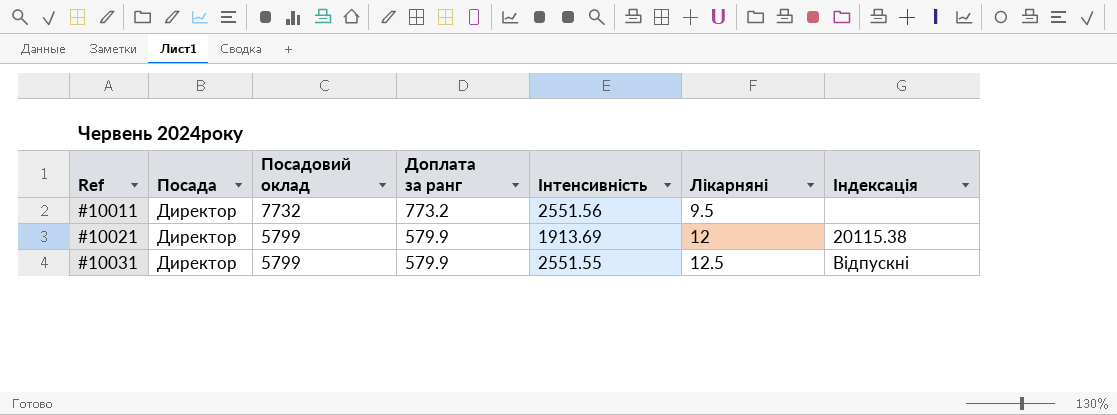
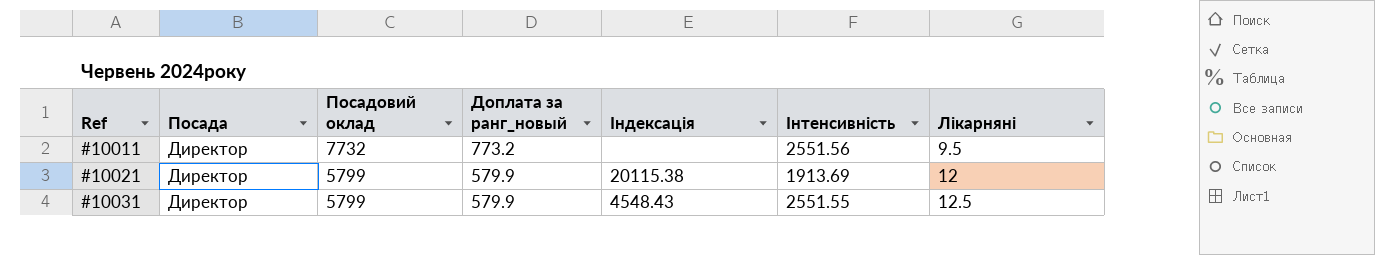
column name: Доплата за ранг -> Доплата за ранг_новый
column Індексація | position: 7 -> 5
#10031 | Індексація: Відпускні -> 4548.43

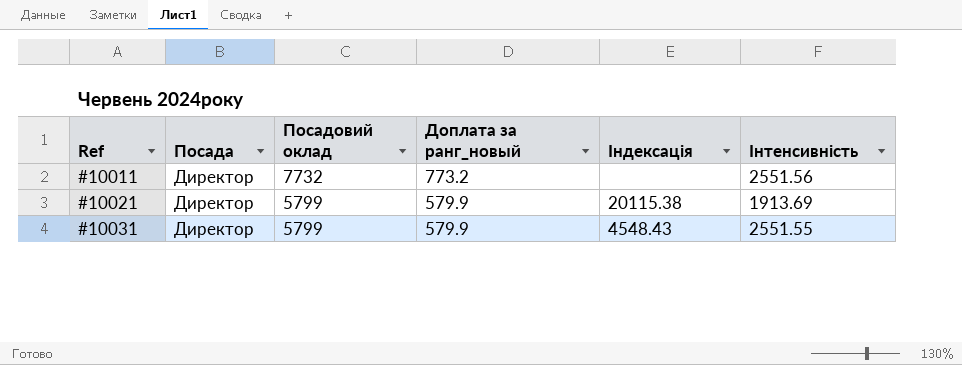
column Лікарняні | position: 7 -> none

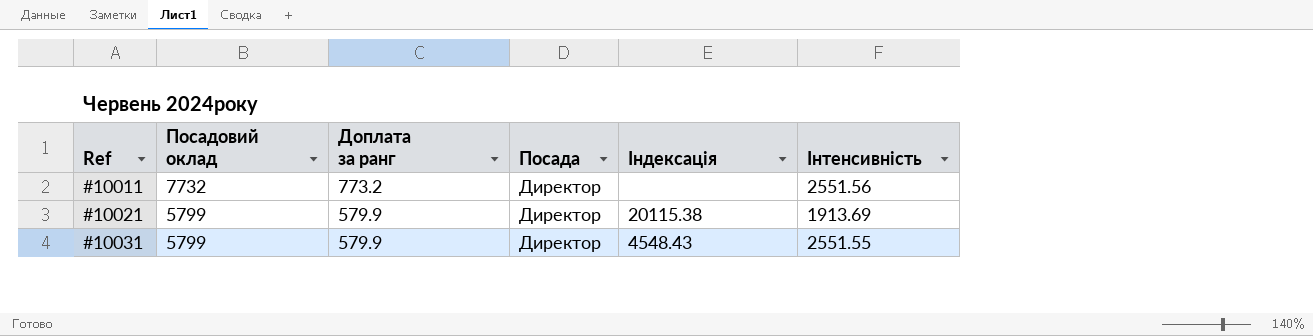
column name: Доплата за ранг_новый -> Доплата за ранг
column Посада | position: 2 -> 4

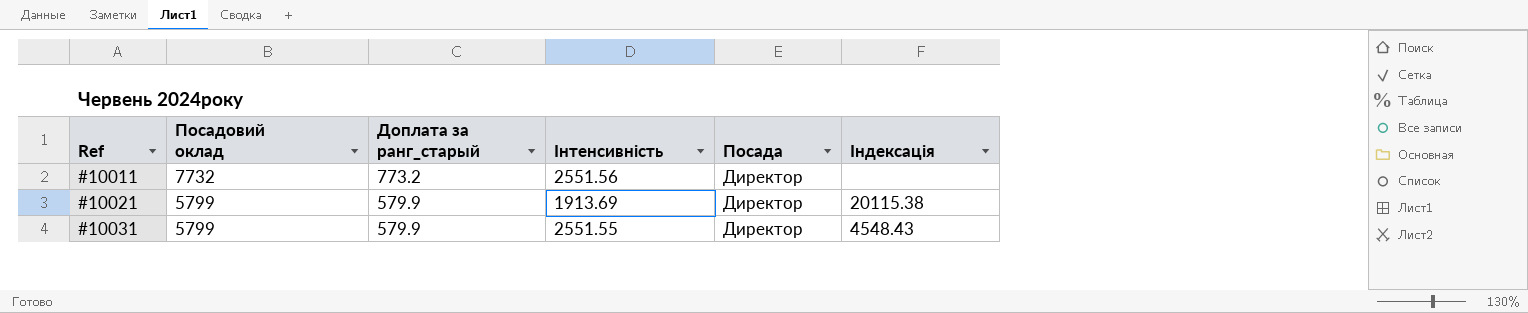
column name: Доплата за ранг -> Доплата за ранг_старый
column Інтенсивність | position: 6 -> 4

